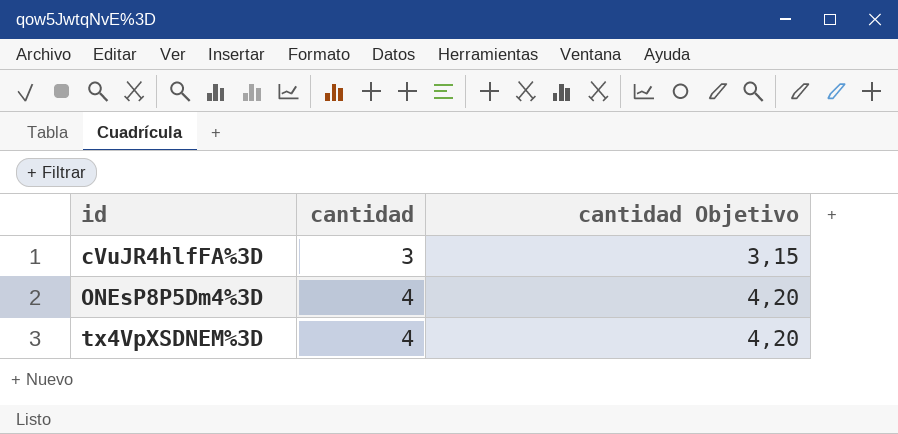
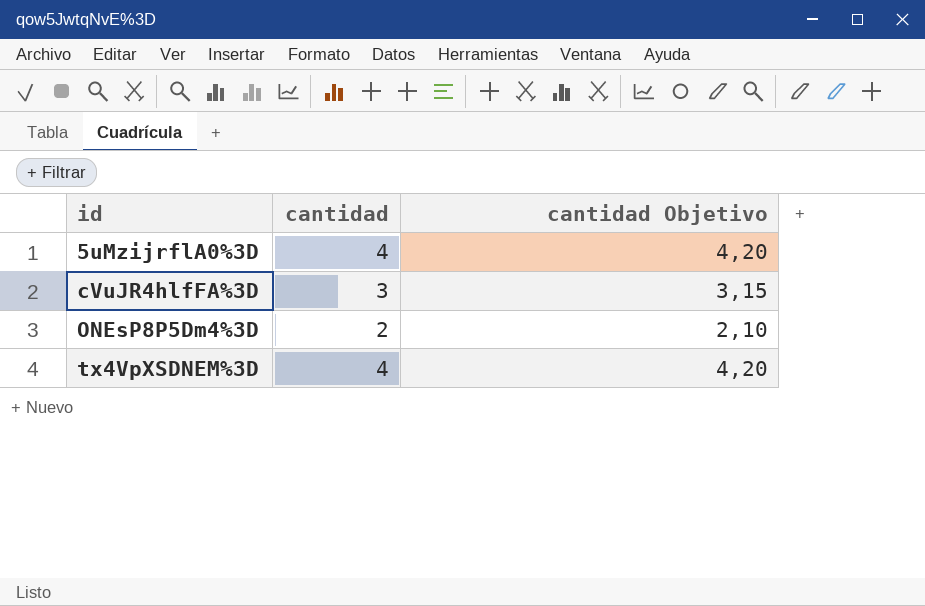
row 5uMzijrflA0%3D: none -> 4 | 4,20
ONEsP8P5Dm4%3D | cantidad: 4 -> 2
ONEsP8P5Dm4%3D | cantidad Objetivo: 4,20 -> 2,10

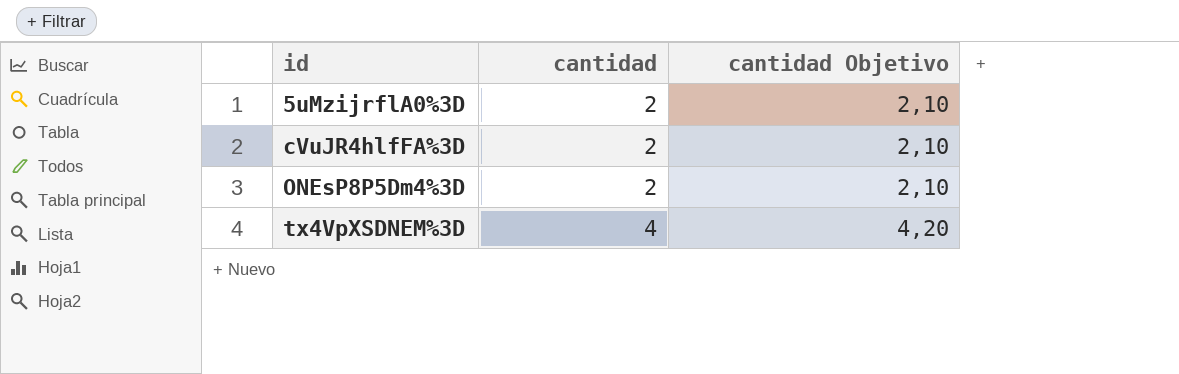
5uMzijrflA0%3D | cantidad: 4 -> 2
5uMzijrflA0%3D | cantidad Objetivo: 4,20 -> 2,10
cVuJR4hlfFA%3D | cantidad: 3 -> 2
cVuJR4hlfFA%3D | cantidad Objetivo: 3,15 -> 2,10

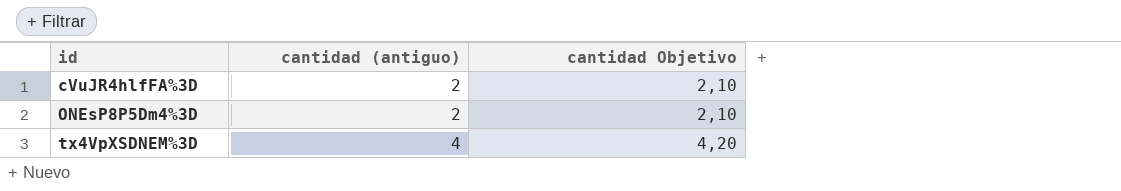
column name: cantidad -> cantidad (antiguo)
row 5uMzijrflA0%3D: 2 | 2,10 -> none

